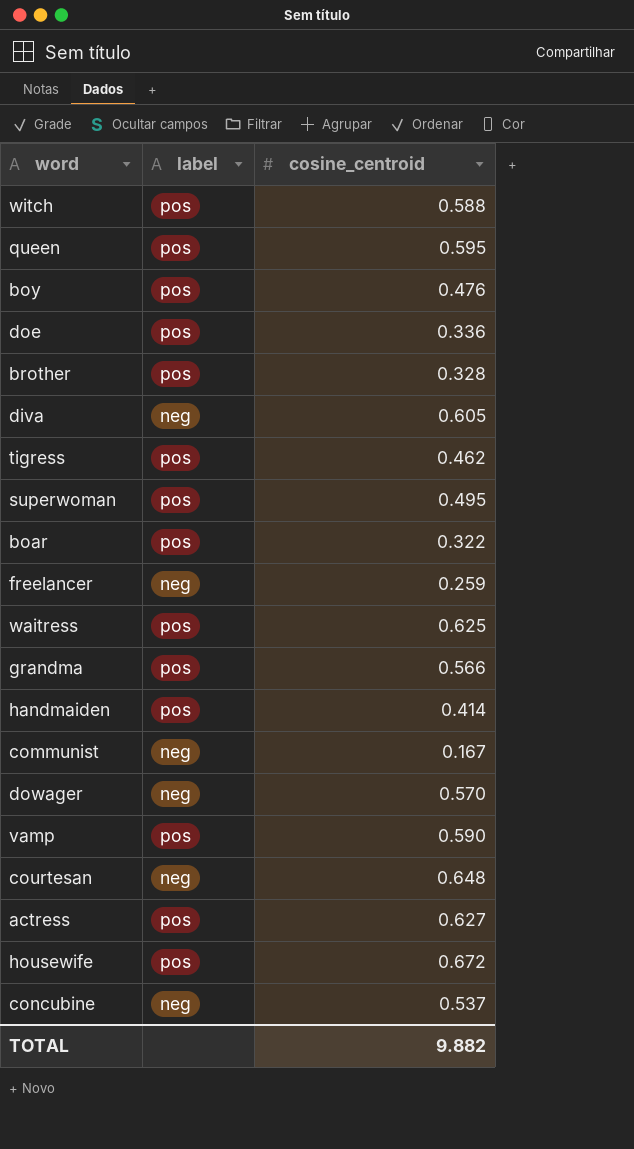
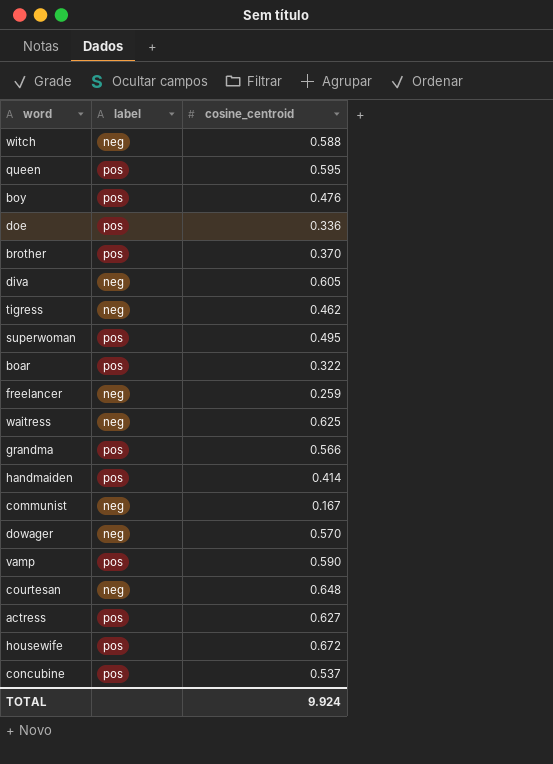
witch | label: pos -> neg
brother | cosine_centroid: 0.328 -> 0.370
tigress | label: pos -> neg
waitress | label: pos -> neg
concubine | label: neg -> pos
TOTAL | cosine_centroid: 9.882 -> 9.924

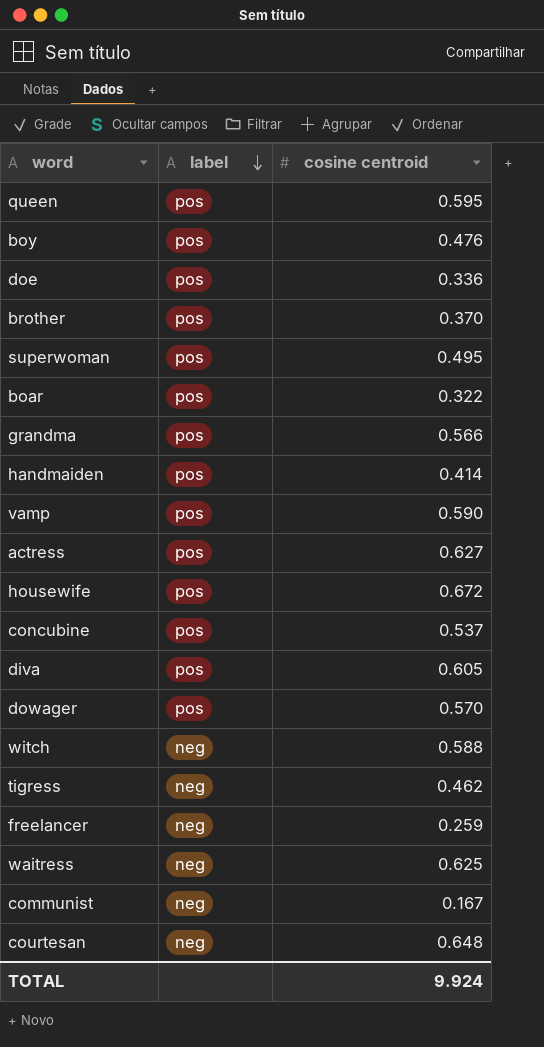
row order: none -> label descending
column name: cosine_centroid -> cosine centroid
diva | label: neg -> pos
dowager | label: neg -> pos

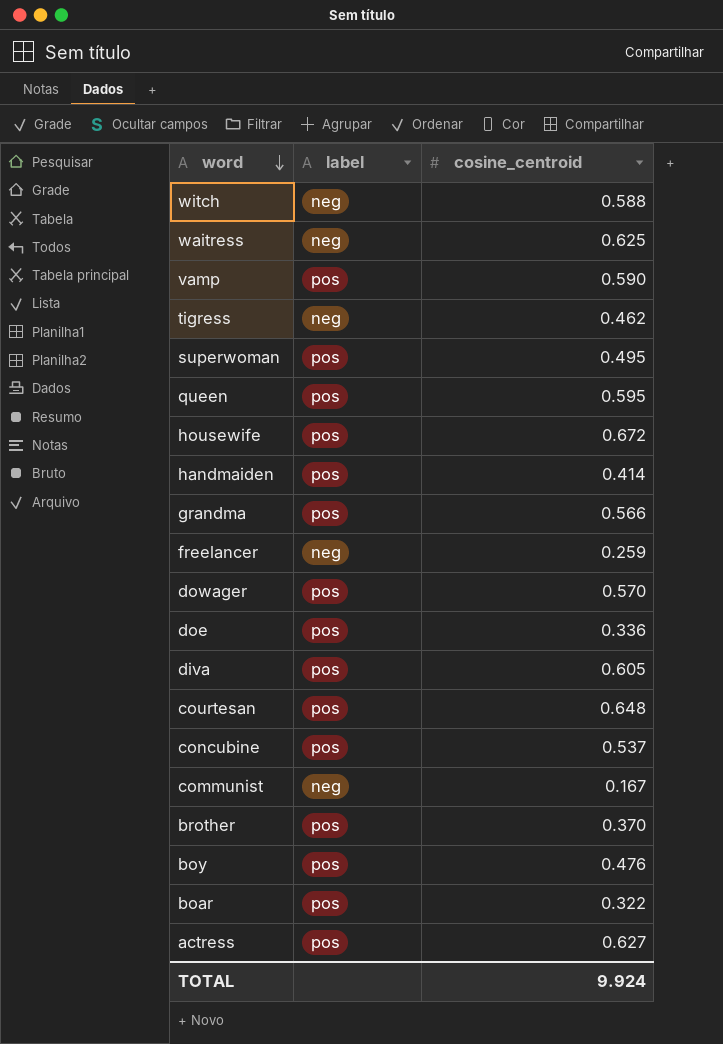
row order: label descending -> word descending
column name: cosine centroid -> cosine_centroid
courtesan | label: neg -> pos

